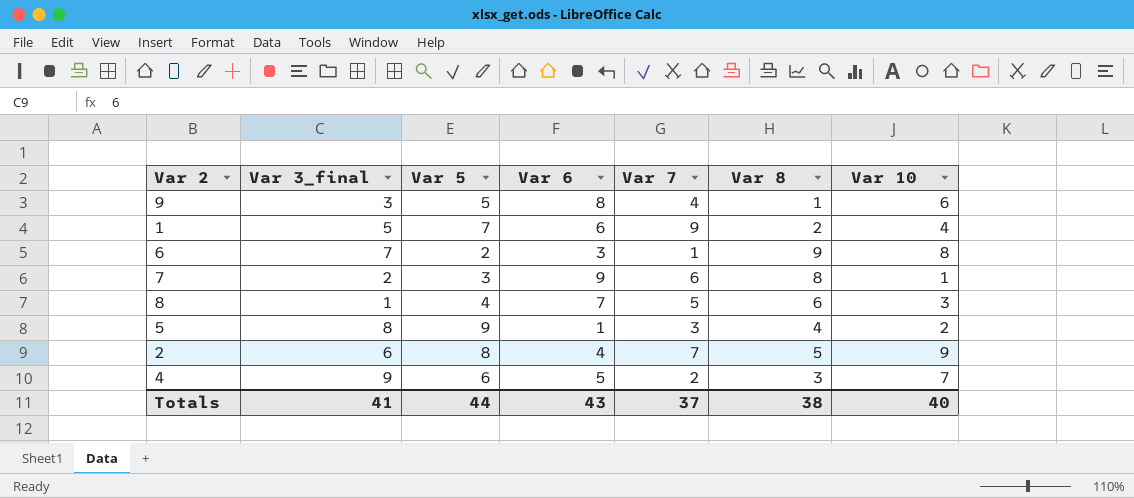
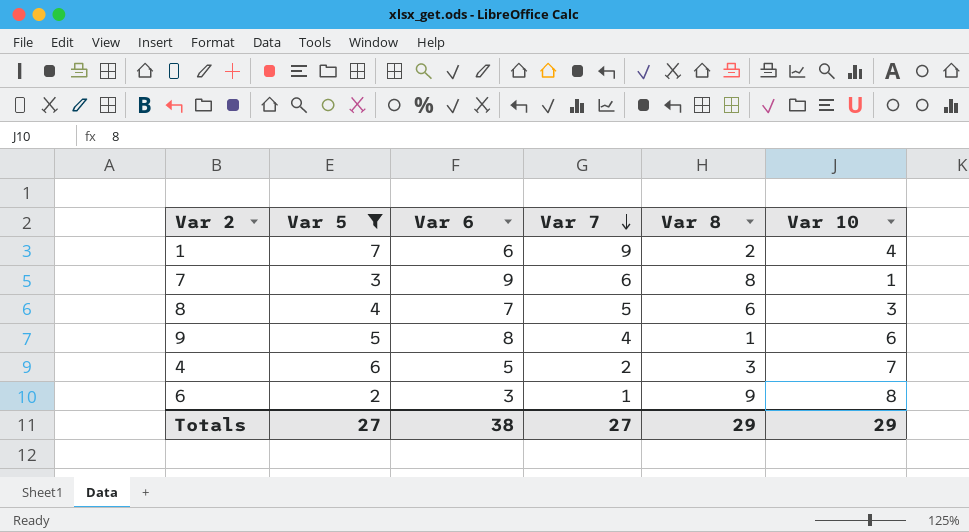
filter: none -> Var 5 <= 7
row order: none -> Var 7 descending
column Var 3_final | position: 2 -> none
Totals | Var 5: 44 -> 27
Totals | Var 6: 43 -> 38
Totals | Var 7: 37 -> 27
Totals | Var 8: 38 -> 29
Totals | Var 10: 40 -> 29

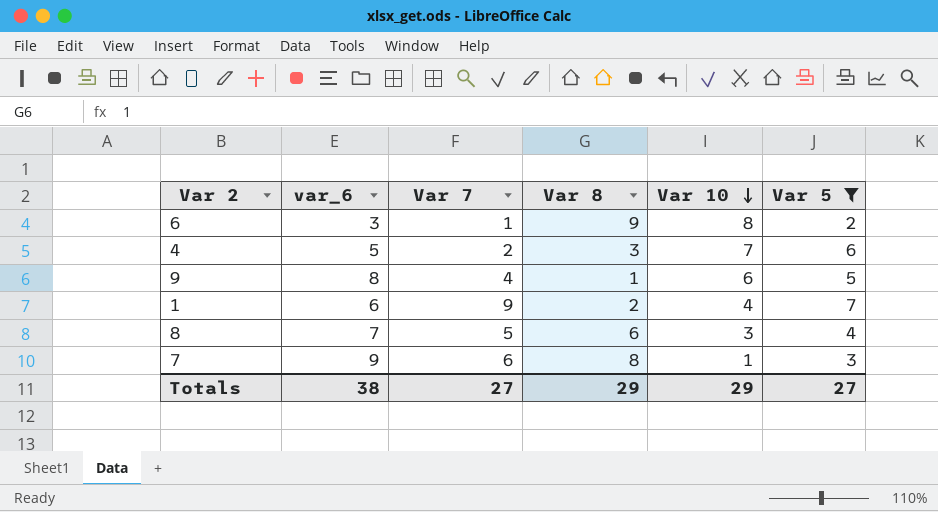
row order: Var 7 descending -> Var 10 descending
column name: Var 6 -> var_6
column Var 5 | position: 2 -> 6

